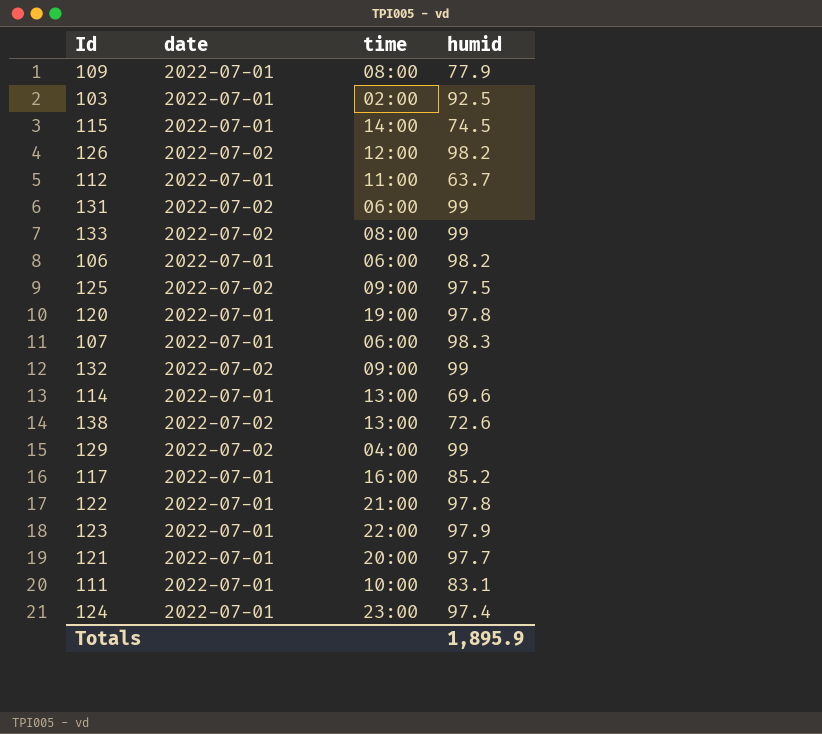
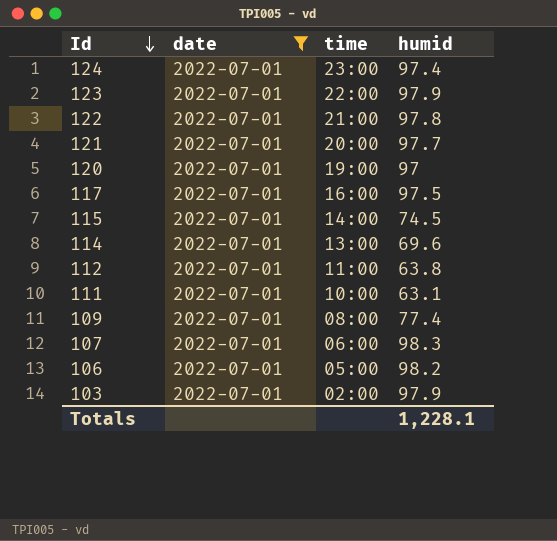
filter: none -> date = 2022-07-01
row order: none -> Id descending
120 | humid: 97.8 -> 97
117 | humid: 85.2 -> 97.5
112 | humid: 63.7 -> 63.8
111 | humid: 83.1 -> 63.1
109 | humid: 77.9 -> 77.4
106 | time: 06:00 -> 05:00
103 | humid: 92.5 -> 97.9
Totals | humid: 1,895.9 -> 1,228.1

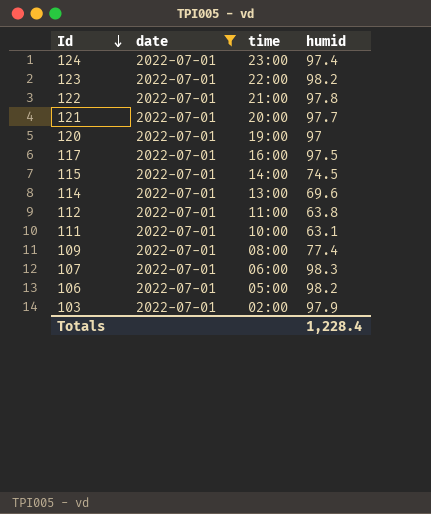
123 | humid: 97.9 -> 98.2
Totals | humid: 1,228.1 -> 1,228.4

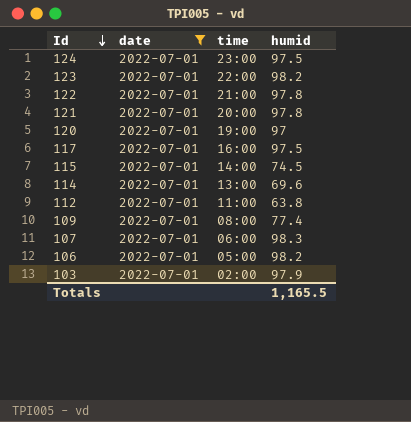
row 111: 2022-07-01 | 10:00 | 63.1 -> none
124 | humid: 97.4 -> 97.5
121 | humid: 97.7 -> 97.8
Totals | humid: 1,228.4 -> 1,165.5

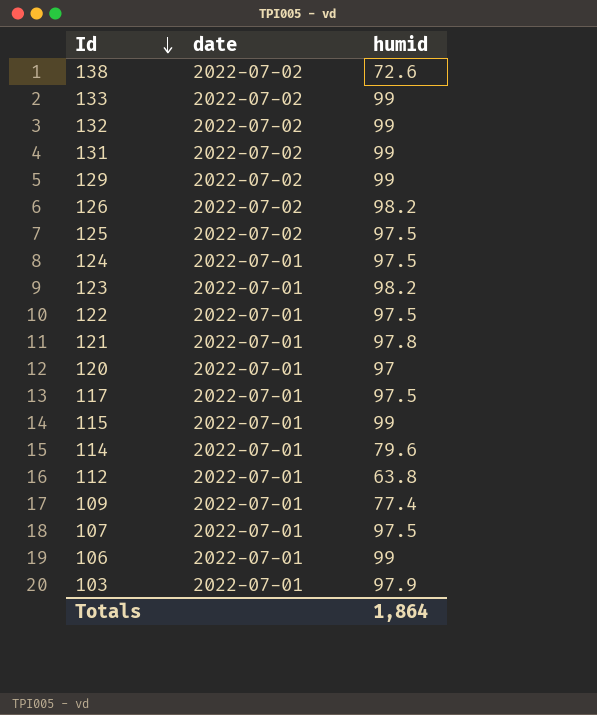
filter: date = 2022-07-01 -> none
column time | position: 3 -> none
122 | humid: 97.8 -> 97.5
115 | humid: 74.5 -> 99
114 | humid: 69.6 -> 79.6
107 | humid: 98.3 -> 97.5
106 | humid: 98.2 -> 99
Totals | humid: 1,165.5 -> 1,864

